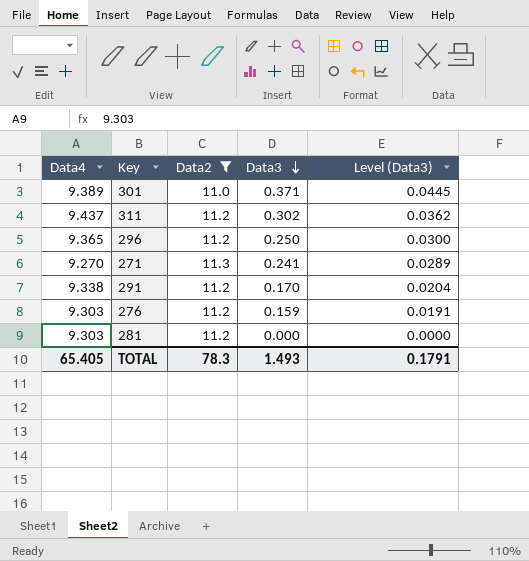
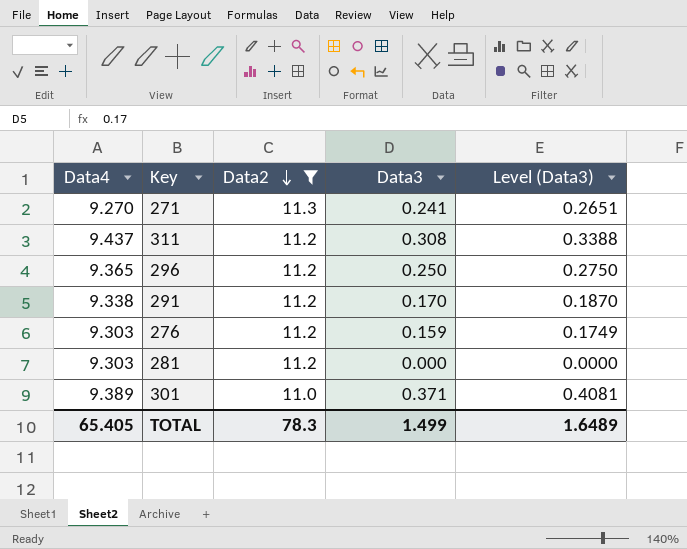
row order: Data3 descending -> Data2 descending
column Level (Data3) | formula: [Data3] * 0.12 -> [Data3] * 1.1
311 | Data3: 0.302 -> 0.308
TOTAL | Data3: 1.493 -> 1.499
TOTAL | Level (Data3): 0.1791 -> 1.6489

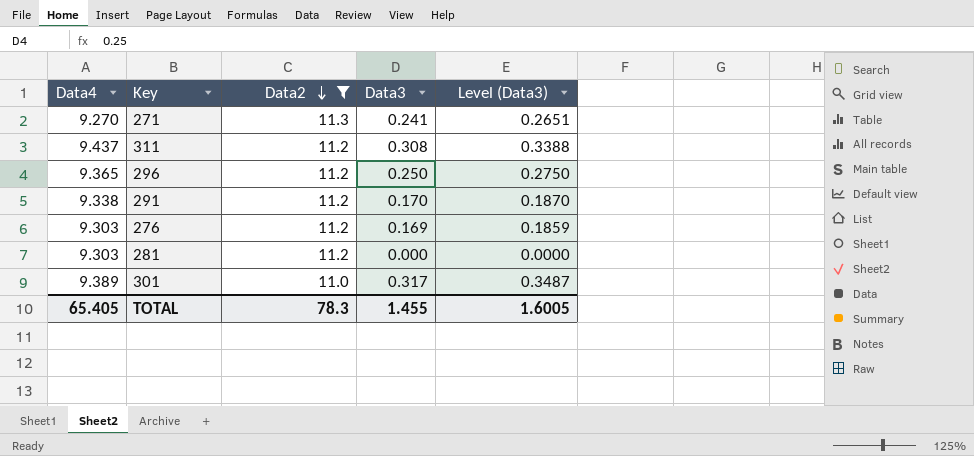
276 | Data3: 0.159 -> 0.169
276 | Level (Data3): 0.1749 -> 0.1859
301 | Data3: 0.371 -> 0.317
301 | Level (Data3): 0.4081 -> 0.3487
TOTAL | Data3: 1.499 -> 1.455
TOTAL | Level (Data3): 1.6489 -> 1.6005

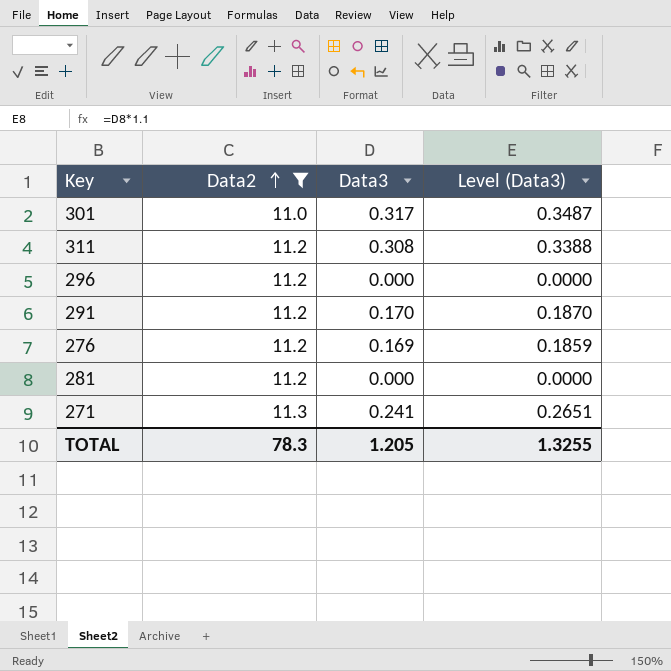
row order: Data2 descending -> Data2 ascending
column Data4 | position: 1 -> none
296 | Data3: 0.250 -> 0.000
296 | Level (Data3): 0.2750 -> 0.0000
TOTAL | Data3: 1.455 -> 1.205
TOTAL | Level (Data3): 1.6005 -> 1.3255

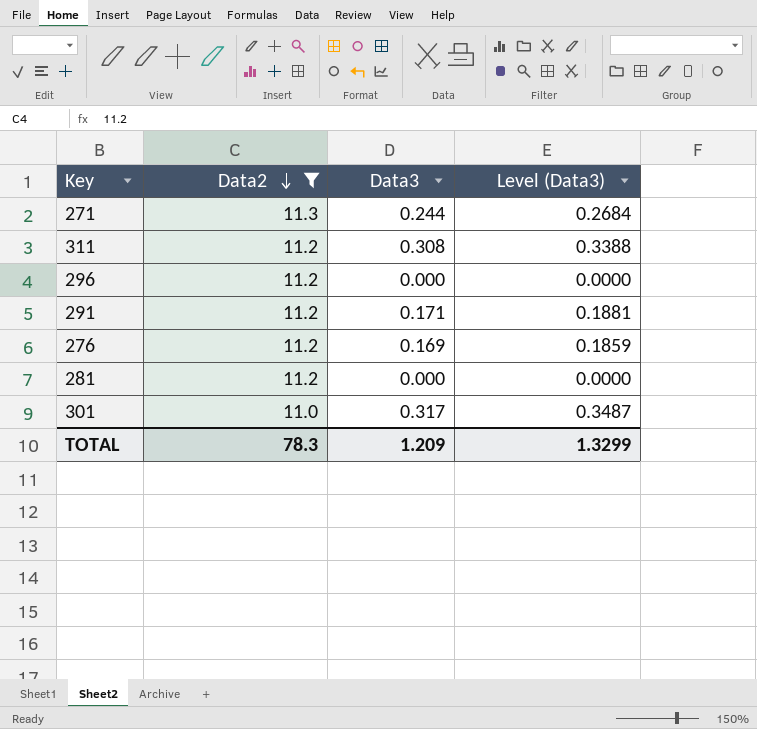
row order: Data2 ascending -> Data2 descending
271 | Data3: 0.241 -> 0.244
271 | Level (Data3): 0.2651 -> 0.2684
291 | Data3: 0.170 -> 0.171
291 | Level (Data3): 0.1870 -> 0.1881
TOTAL | Data3: 1.205 -> 1.209
TOTAL | Level (Data3): 1.3255 -> 1.3299

